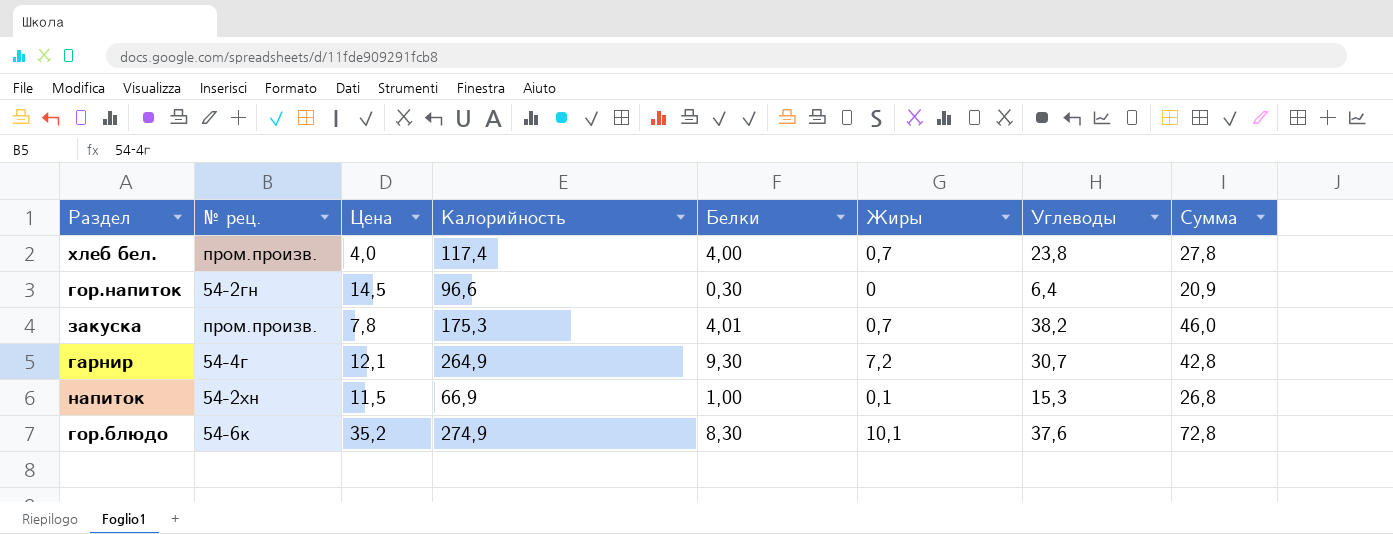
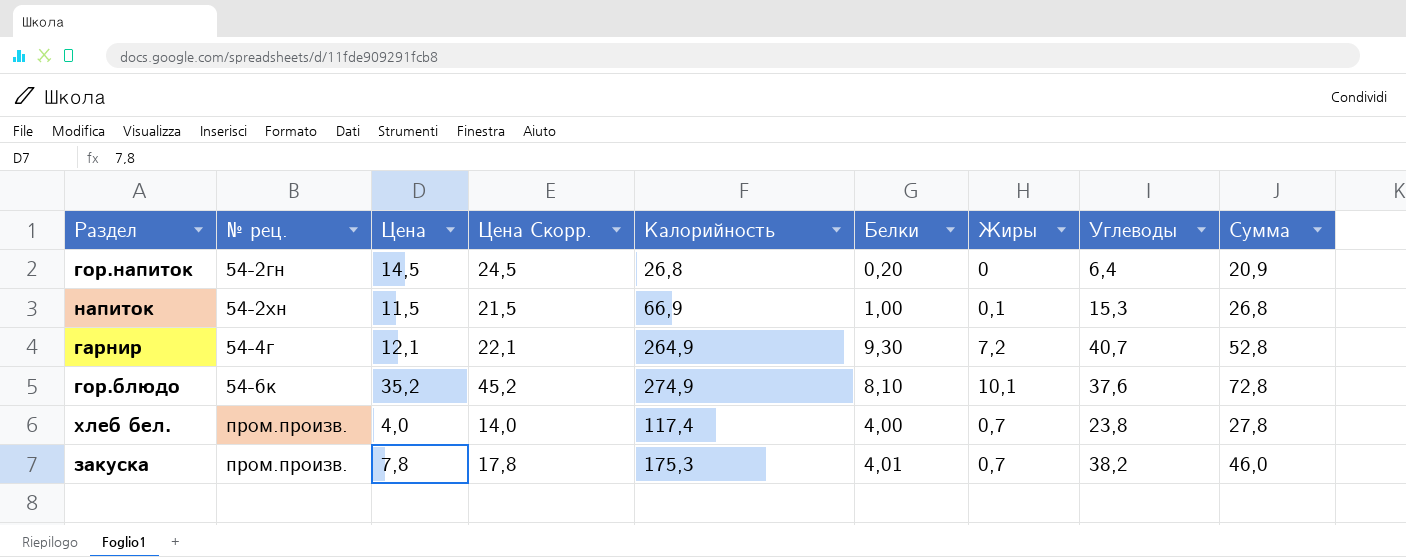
row order: none -> № рец. ascending
column Цена Скорр. | formula: none -> [Цена] + 10
гор.напиток | Калорийность: 96,6 -> 26,8
гор.напиток | Белки: 0,30 -> 0,20
гарнир | Углеводы: 30,7 -> 40,7
гарнир | Сумма: 42,8 -> 52,8
гор.блюдо | Белки: 8,30 -> 8,10

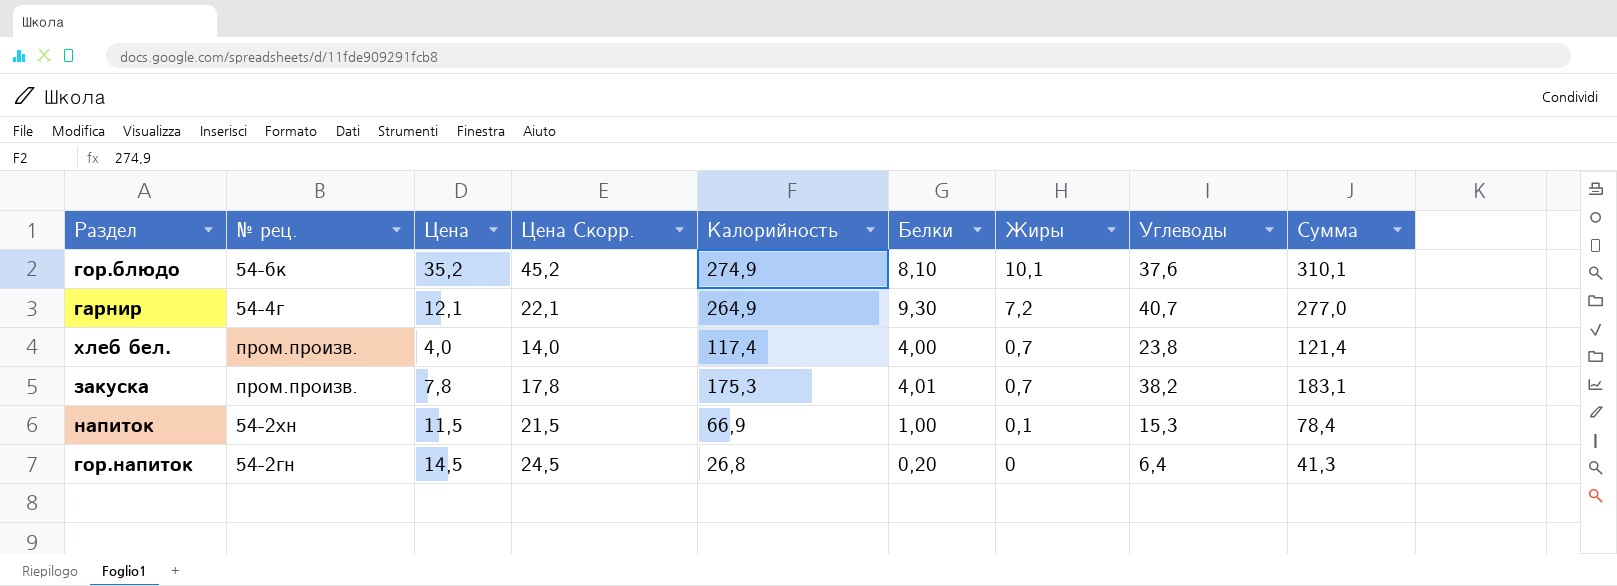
row order: № рец. ascending -> Жиры descending
column Сумма | formula: [Цена] + [Углеводы] -> [Цена] + [Калорийность]

